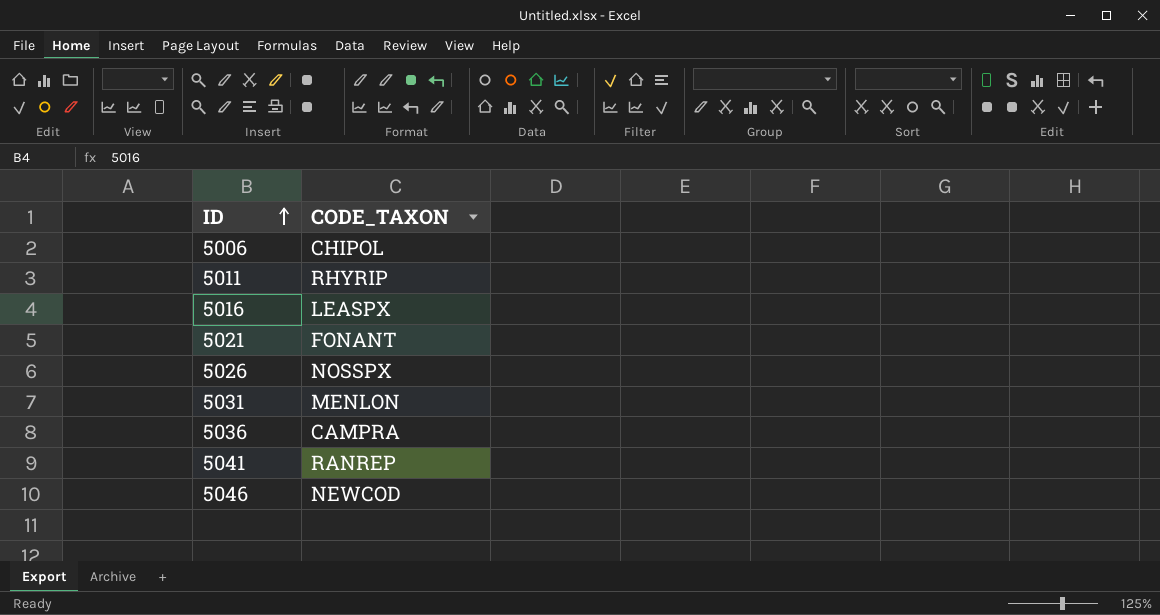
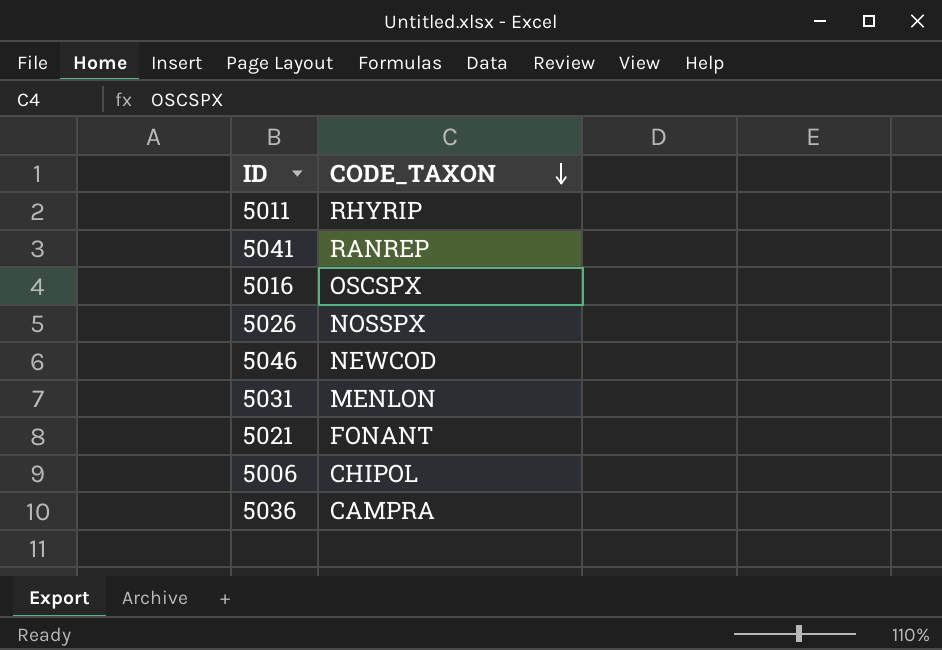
row order: ID ascending -> CODE_TAXON descending
5016 | CODE_TAXON: LEASPX -> OSCSPX

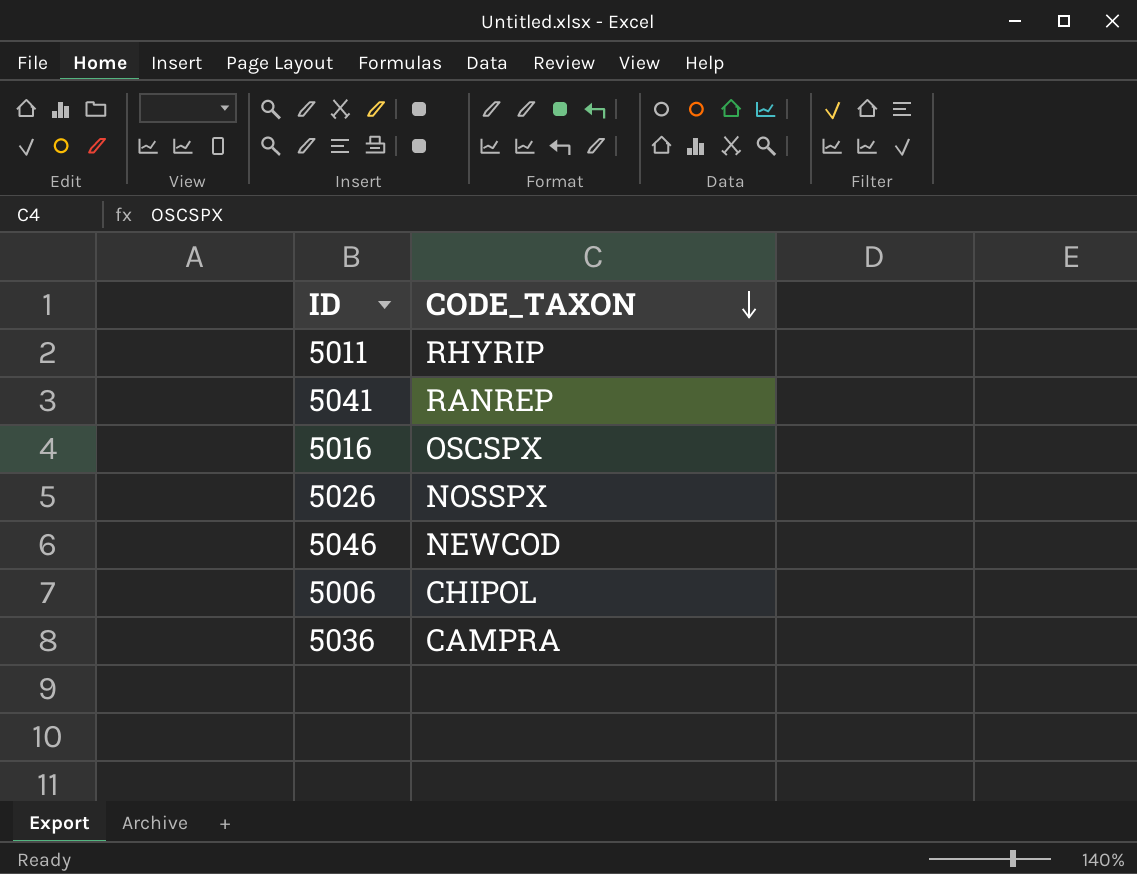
row 5031: MENLON -> none
row 5021: FONANT -> none

